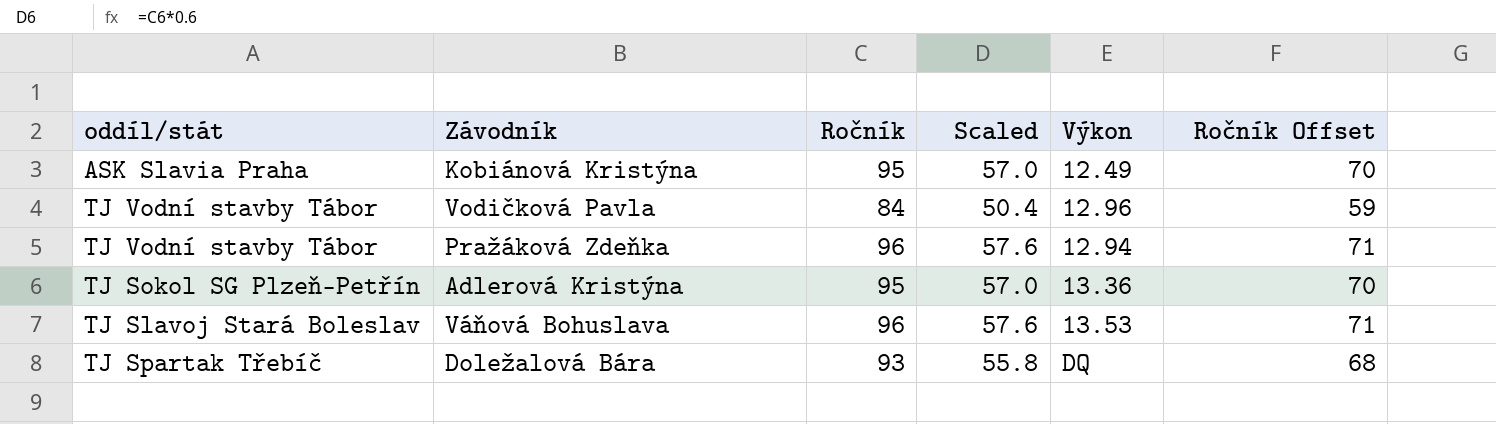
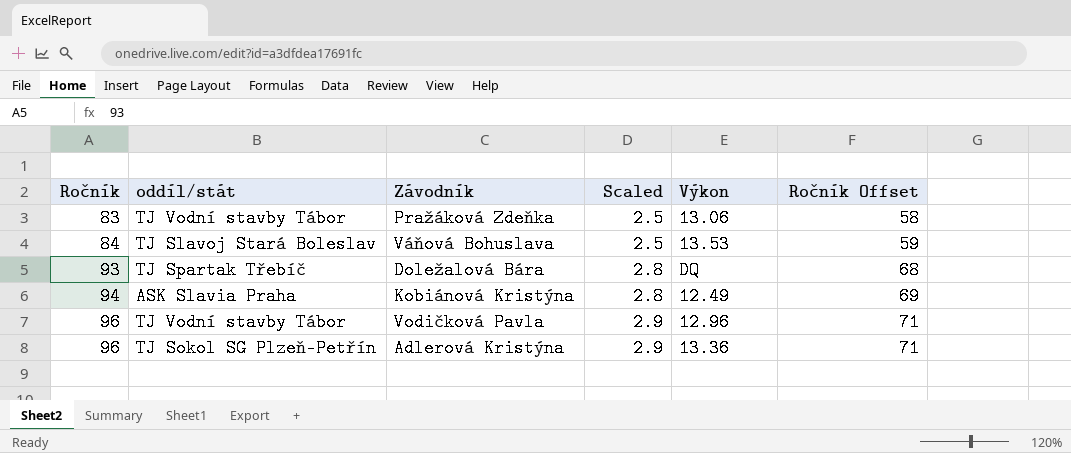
row order: none -> Ročník ascending
column Ročník | position: 3 -> 1
column Scaled | formula: [Ročník] * 0.6 -> [Ročník] * 0.03
Pražáková Zdeňka | Ročník: 96 -> 83
Pražáková Zdeňka | Výkon: 12.94 -> 13.06
Pražáková Zdeňka | Ročník Offset: 71 -> 58
Váňová Bohuslava | Ročník: 96 -> 84
Váňová Bohuslava | Ročník Offset: 71 -> 59
Kobiánová Kristýna | Ročník: 95 -> 94
Kobiánová Kristýna | Ročník Offset: 70 -> 69
Vodičková Pavla | Ročník: 84 -> 96
Vodičková Pavla | Ročník Offset: 59 -> 71
Adlerová Kristýna | Ročník: 95 -> 96
Adlerová Kristýna | Ročník Offset: 70 -> 71

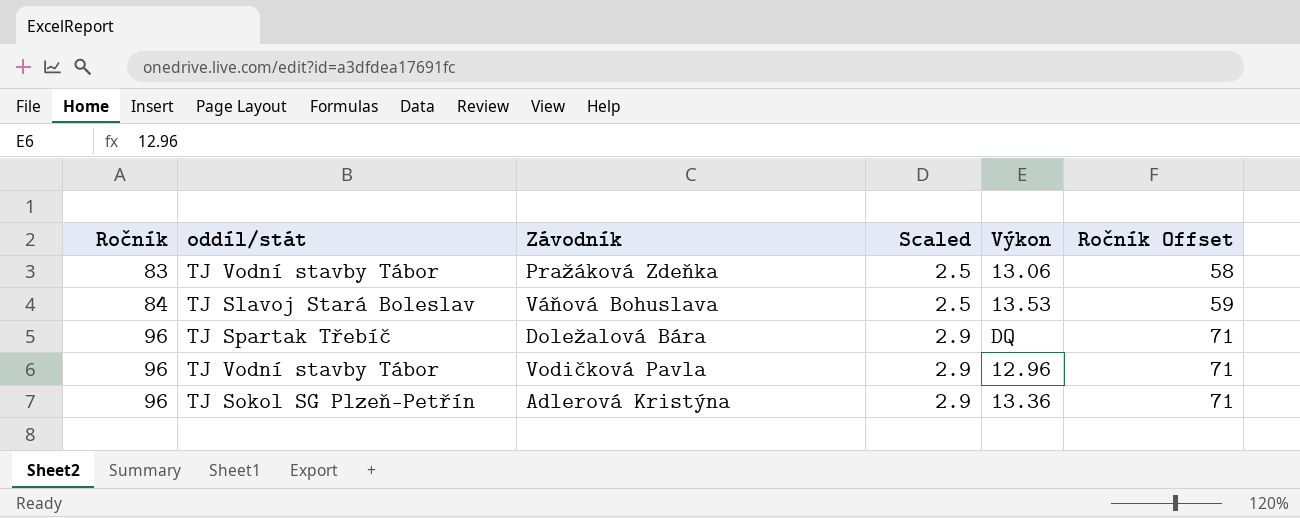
row Kobiánová Kristýna: 94 | ASK Slavia Praha | 2.8 | 12.49 | 69 -> none
Doležalová Bára | Ročník: 93 -> 96
Doležalová Bára | Scaled: 2.8 -> 2.9
Doležalová Bára | Ročník Offset: 68 -> 71

